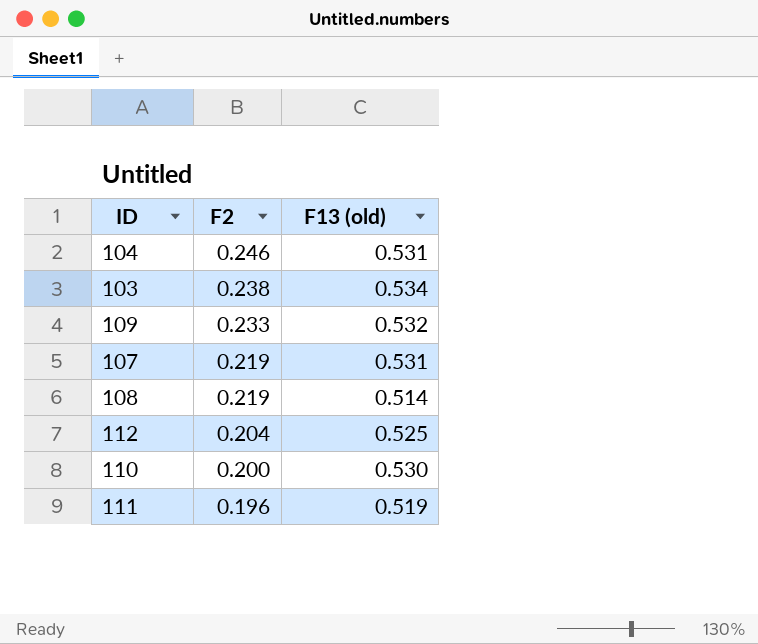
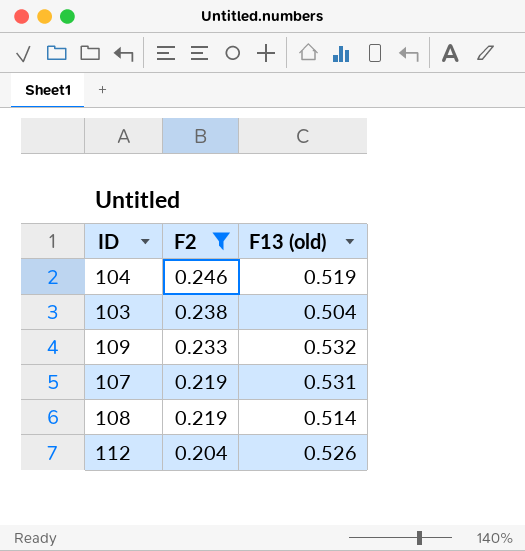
filter: none -> F2 >= 0.204
104 | F13 (old): 0.531 -> 0.519
103 | F13 (old): 0.534 -> 0.504
112 | F13 (old): 0.525 -> 0.526

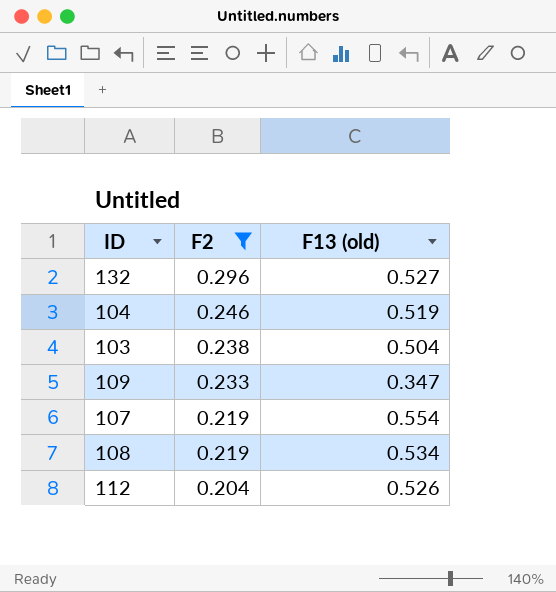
row 132: none -> 0.296 | 0.527
109 | F13 (old): 0.532 -> 0.347
107 | F13 (old): 0.531 -> 0.554
108 | F13 (old): 0.514 -> 0.534

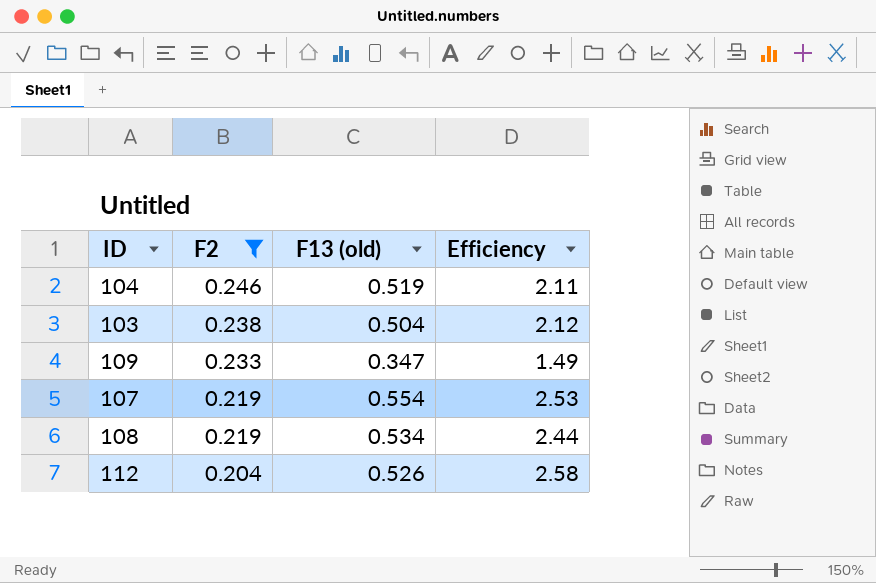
column Efficiency | formula: none -> [F13 (old)] / [F2]
row 132: 0.296 | 0.527 -> none

